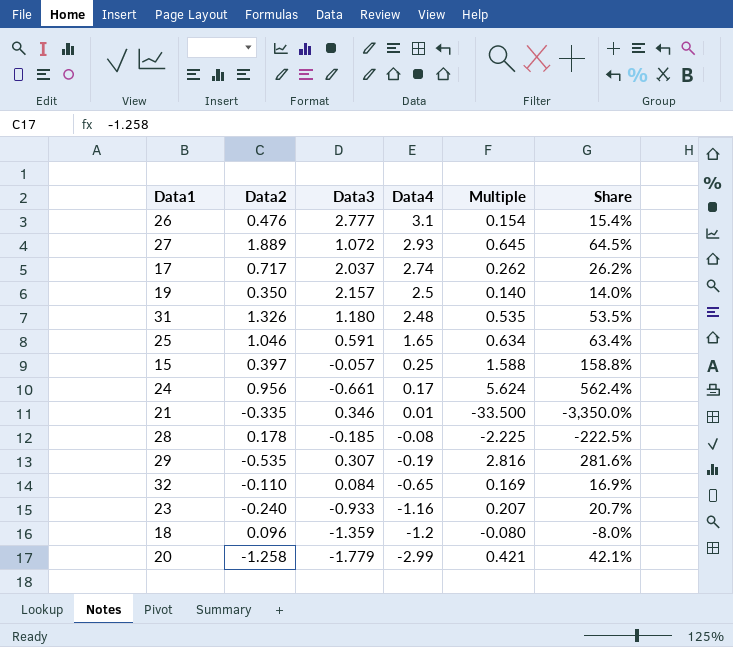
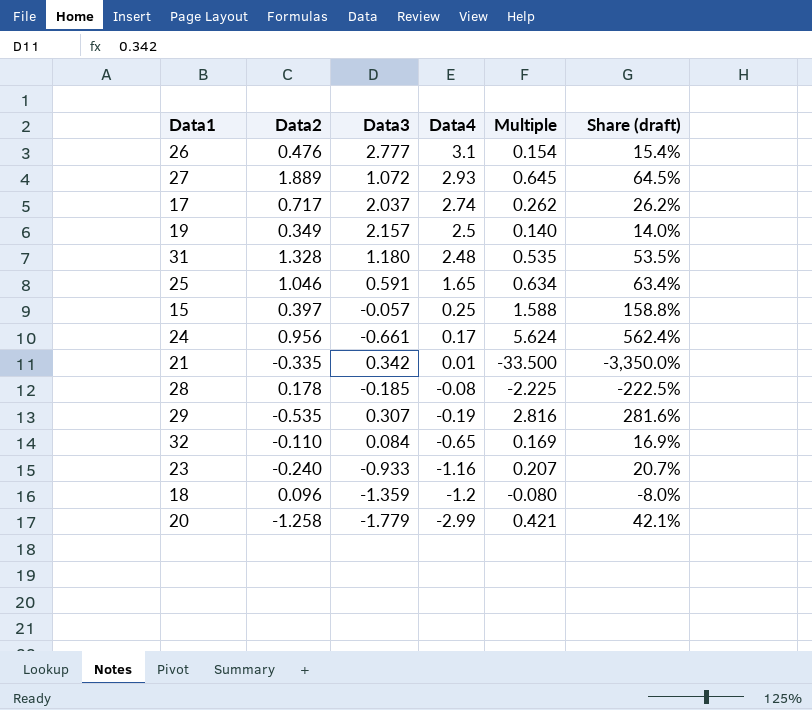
column name: Share -> Share (draft)
19 | Data2: 0.350 -> 0.349
31 | Data2: 1.326 -> 1.328
21 | Data3: 0.346 -> 0.342

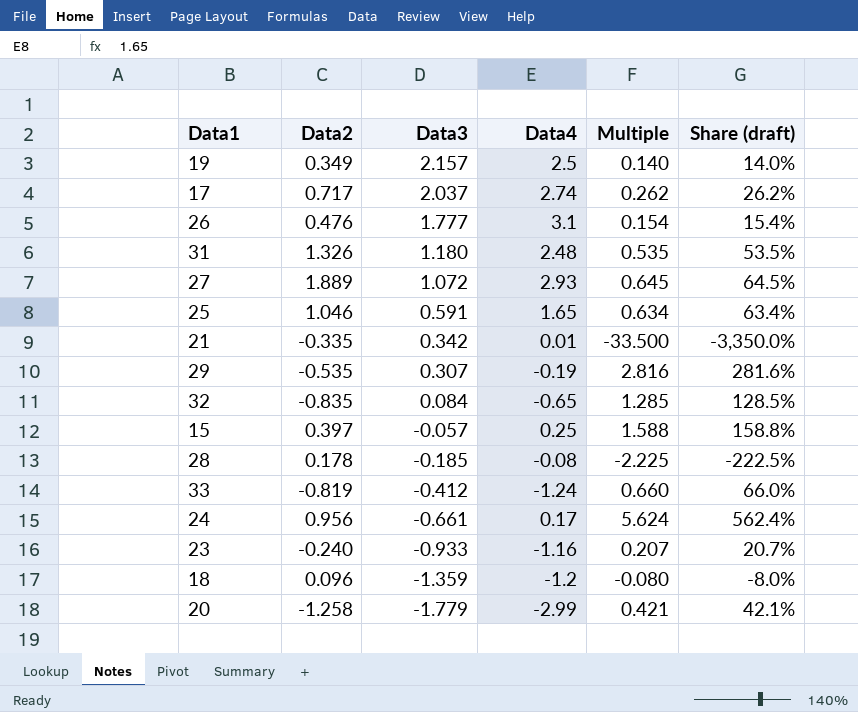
row order: Data4 descending -> Data3 descending
26 | Data3: 2.777 -> 1.777
31 | Data2: 1.328 -> 1.326
32 | Data2: -0.110 -> -0.835
32 | Multiple: 0.169 -> 1.285
32 | Share (draft): 16.9% -> 128.5%
row 33: none -> -0.819 | -0.412 | -1.24 | 0.660 | 66.0%

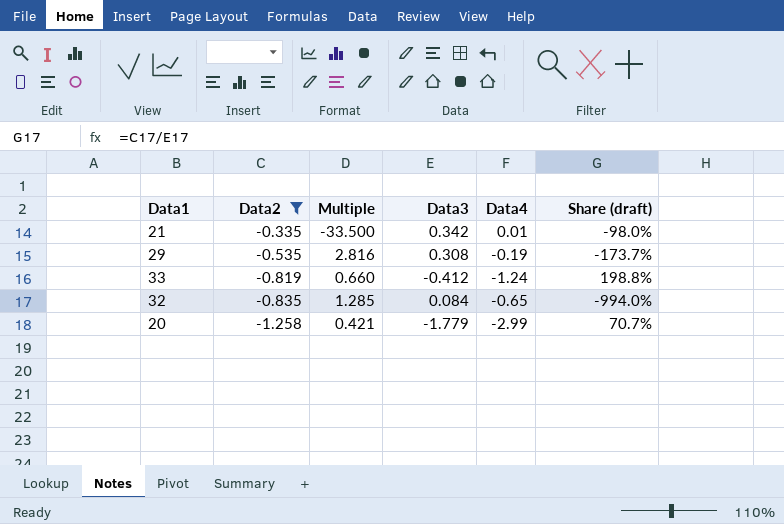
filter: none -> Data2 <= -0.335
row order: Data3 descending -> Data2 descending
column Multiple | position: 5 -> 3
column Share (draft) | formula: [Data2] / [Data4] -> [Data2] / [Data3]
29 | Data3: 0.307 -> 0.308

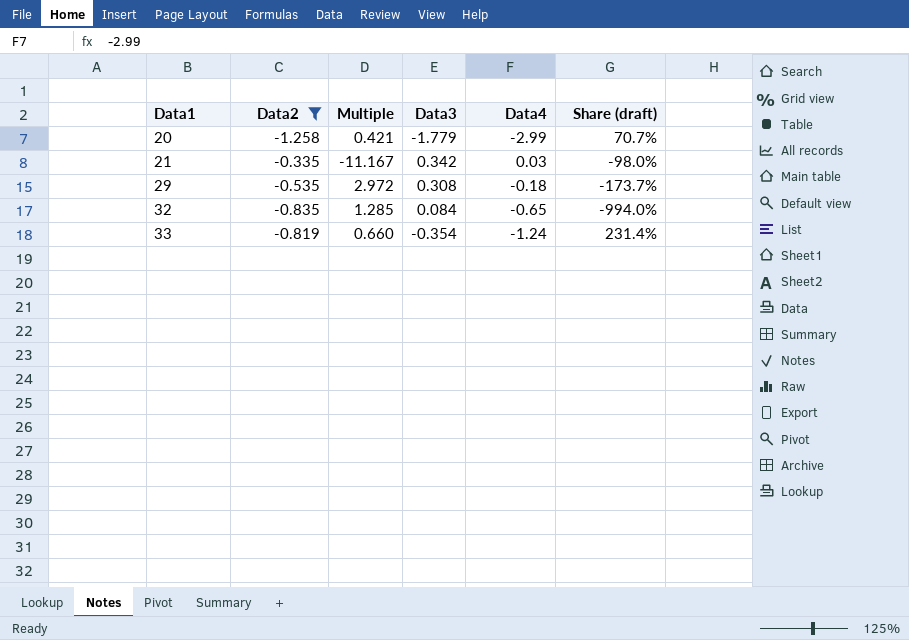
row order: Data2 descending -> Data1 ascending
21 | Multiple: -33.500 -> -11.167
21 | Data4: 0.01 -> 0.03
29 | Multiple: 2.816 -> 2.972
29 | Data4: -0.19 -> -0.18
33 | Data3: -0.412 -> -0.354
33 | Share (draft): 198.8% -> 231.4%

